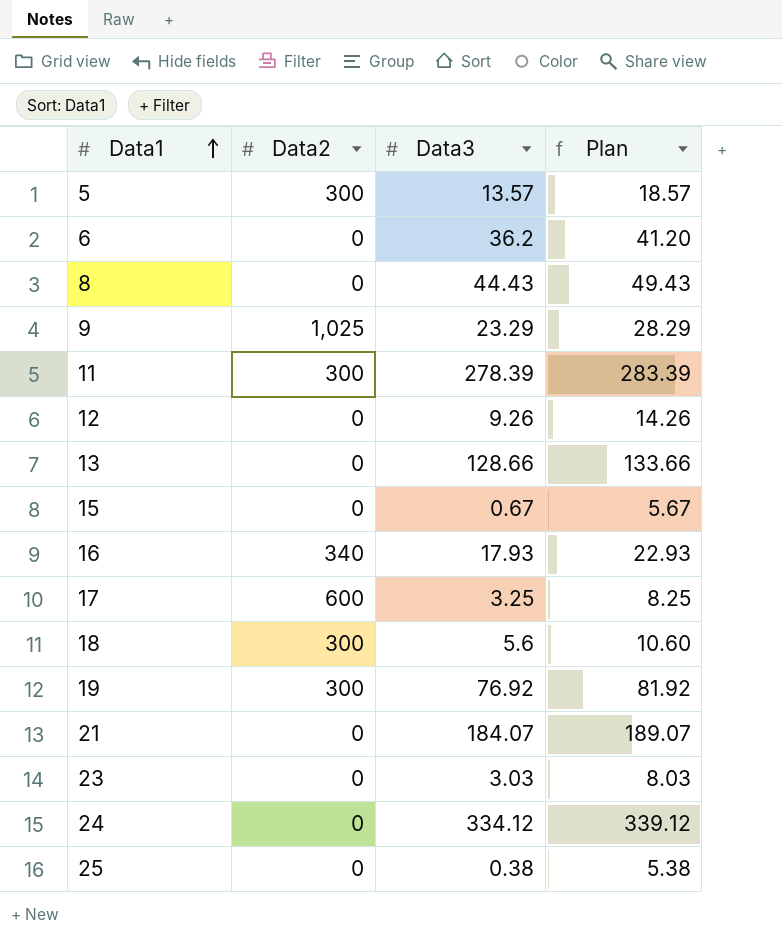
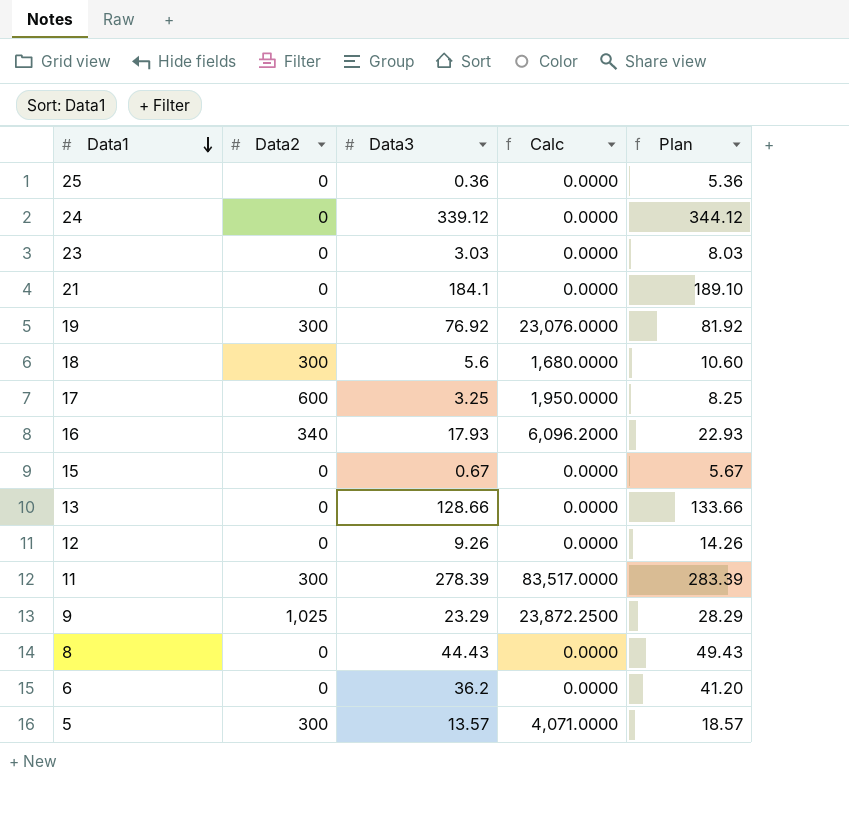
row order: Data1 ascending -> Data1 descending
column Calc | formula: none -> [Data2] * [Data3]
25 | Data3: 0.38 -> 0.36
25 | Plan: 5.38 -> 5.36
24 | Data3: 334.12 -> 339.12
24 | Plan: 339.12 -> 344.12
21 | Data3: 184.07 -> 184.1
21 | Plan: 189.07 -> 189.10

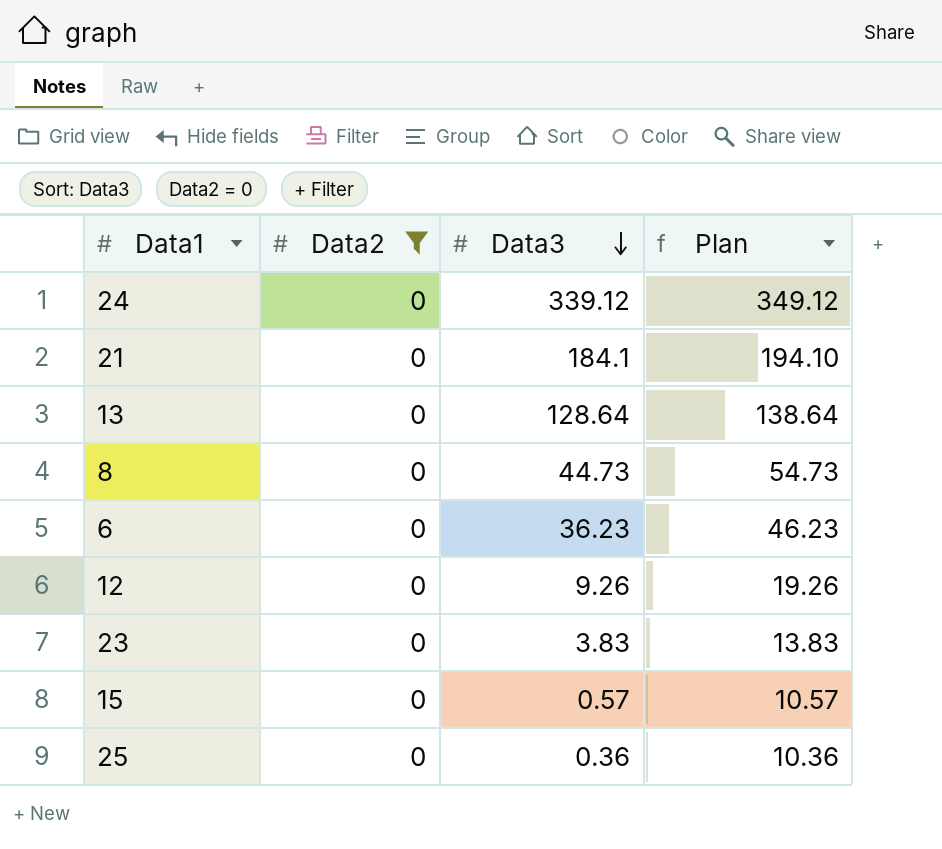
filter: none -> Data2 = 0
row order: Data1 descending -> Data3 descending
column Calc | formula: [Data2] * [Data3] -> none
column Plan | formula: [Data3] + 5 -> [Data3] + 10
13 | Data3: 128.66 -> 128.64
8 | Data3: 44.43 -> 44.73
6 | Data3: 36.2 -> 36.23
23 | Data3: 3.03 -> 3.83
15 | Data3: 0.67 -> 0.57

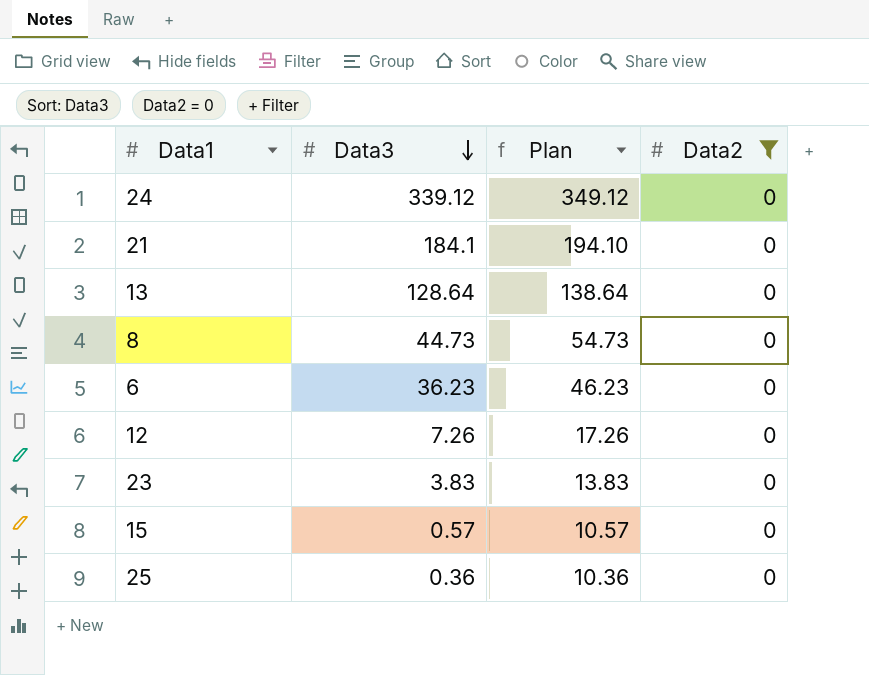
column Data2 | position: 2 -> 4
12 | Data3: 9.26 -> 7.26
12 | Plan: 19.26 -> 17.26

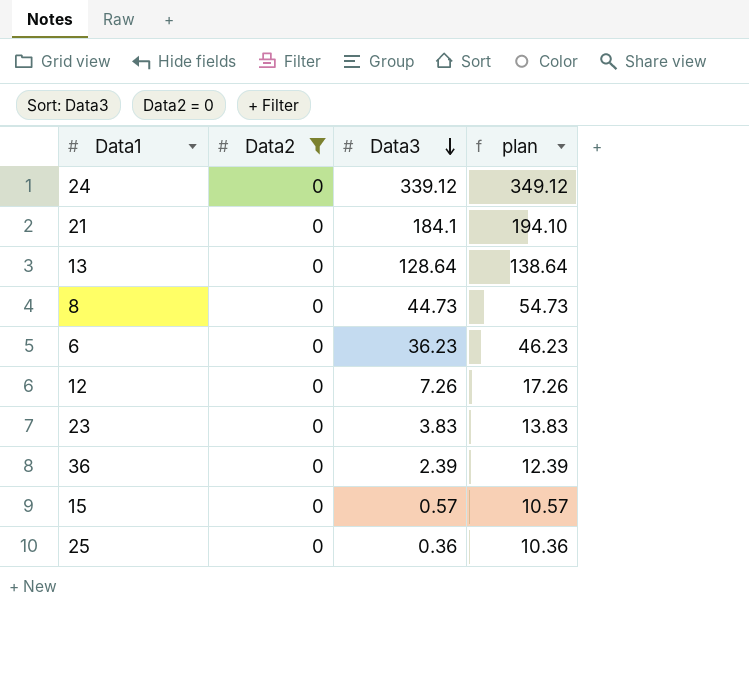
column Data2 | position: 4 -> 2
column name: Plan -> plan
row 36: none -> 0 | 2.39 | 12.39

